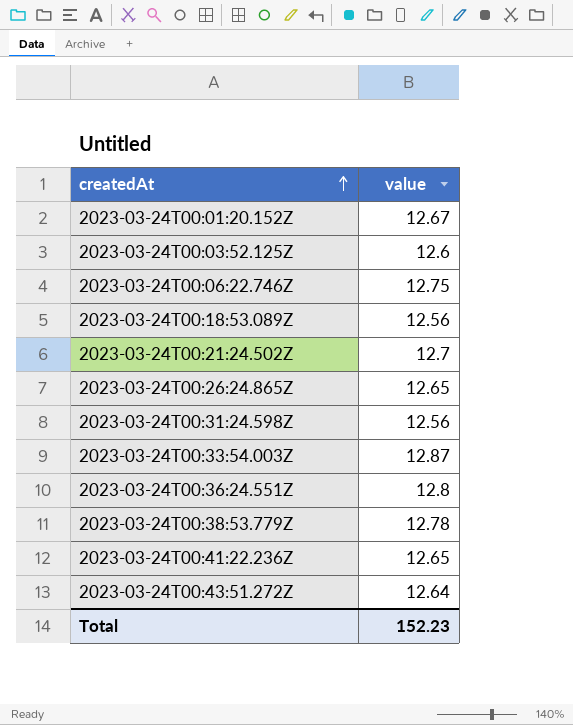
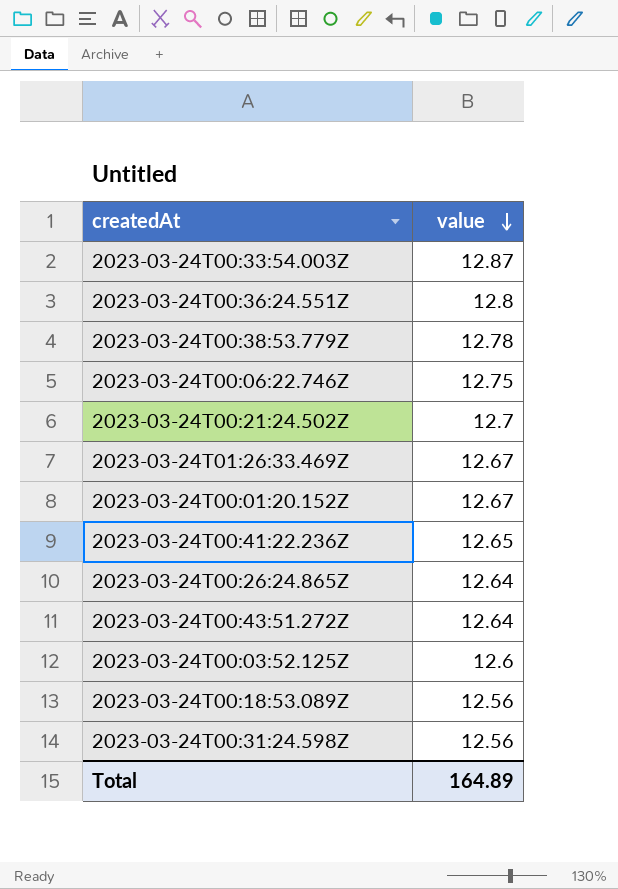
row order: createdAt ascending -> value descending
row 2023-03-24T01:26:33.469Z: none -> 12.67
2023-03-24T00:26:24.865Z | value: 12.65 -> 12.64
Total | value: 152.23 -> 164.89

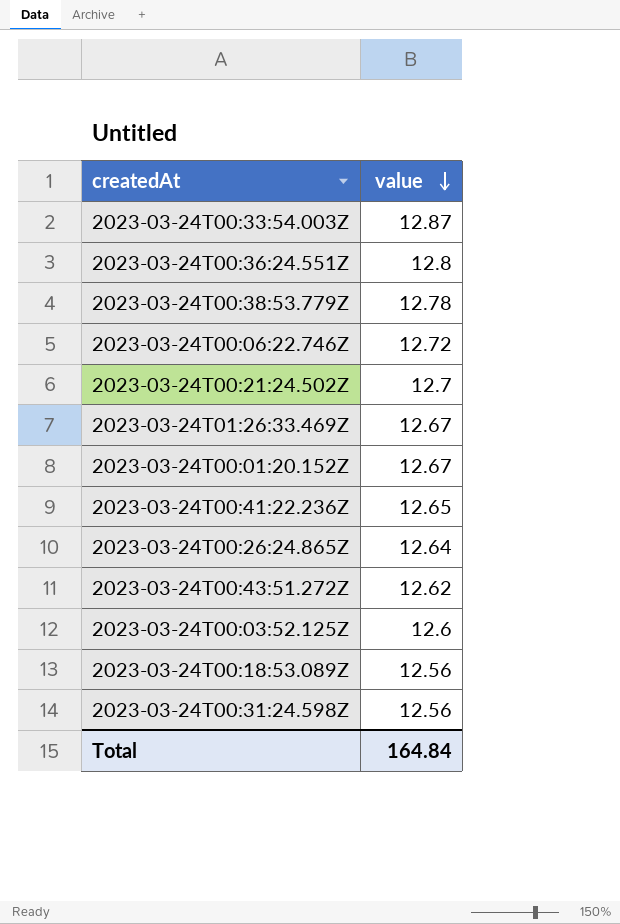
2023-03-24T00:06:22.746Z | value: 12.75 -> 12.72
2023-03-24T00:43:51.272Z | value: 12.64 -> 12.62
Total | value: 164.89 -> 164.84

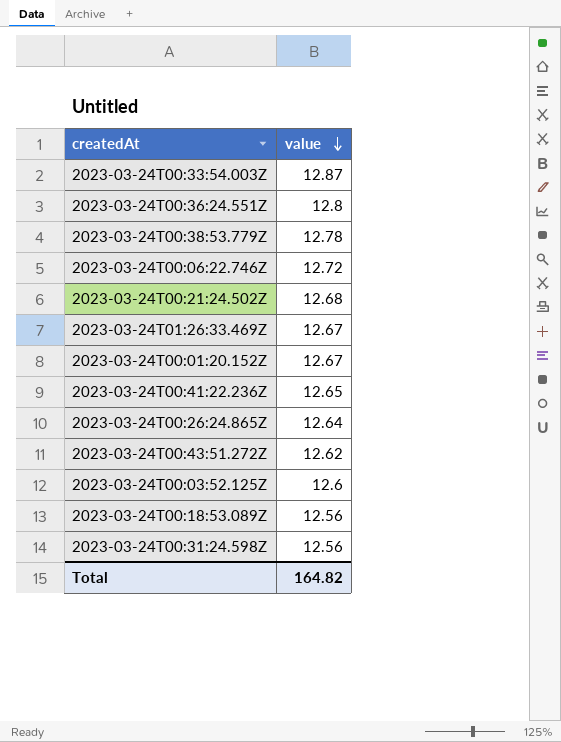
2023-03-24T00:21:24.502Z | value: 12.7 -> 12.68
Total | value: 164.84 -> 164.82

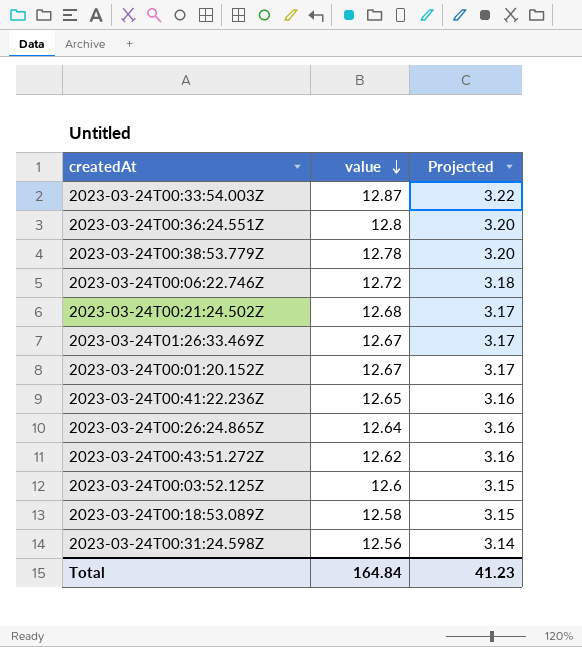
column Projected | formula: none -> [value] * 0.25
2023-03-24T00:18:53.089Z | value: 12.56 -> 12.58
Total | value: 164.82 -> 164.84

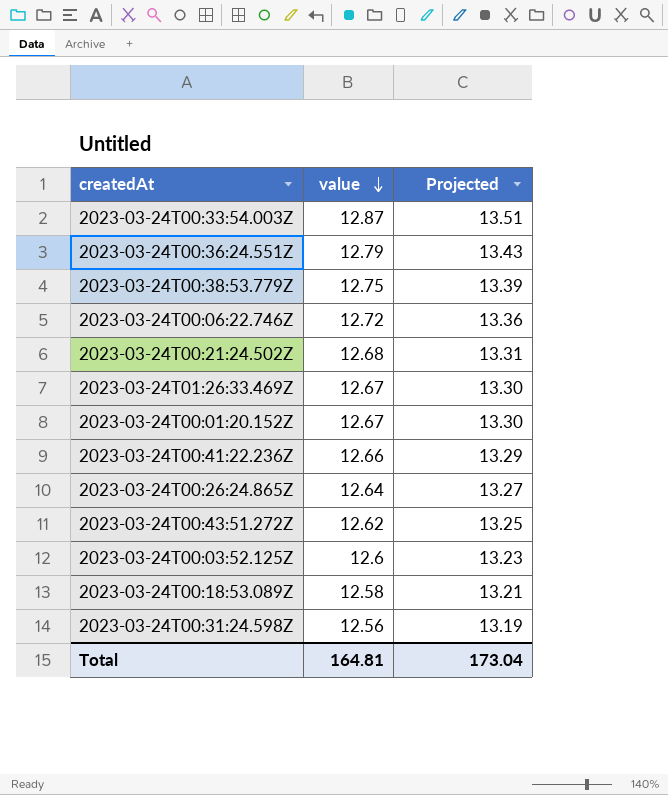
column Projected | formula: [value] * 0.25 -> [value] * 1.05
2023-03-24T00:36:24.551Z | value: 12.8 -> 12.79
2023-03-24T00:38:53.779Z | value: 12.78 -> 12.75
2023-03-24T00:41:22.236Z | value: 12.65 -> 12.66
Total | value: 164.84 -> 164.81
Total | Projected: 41.23 -> 173.04

